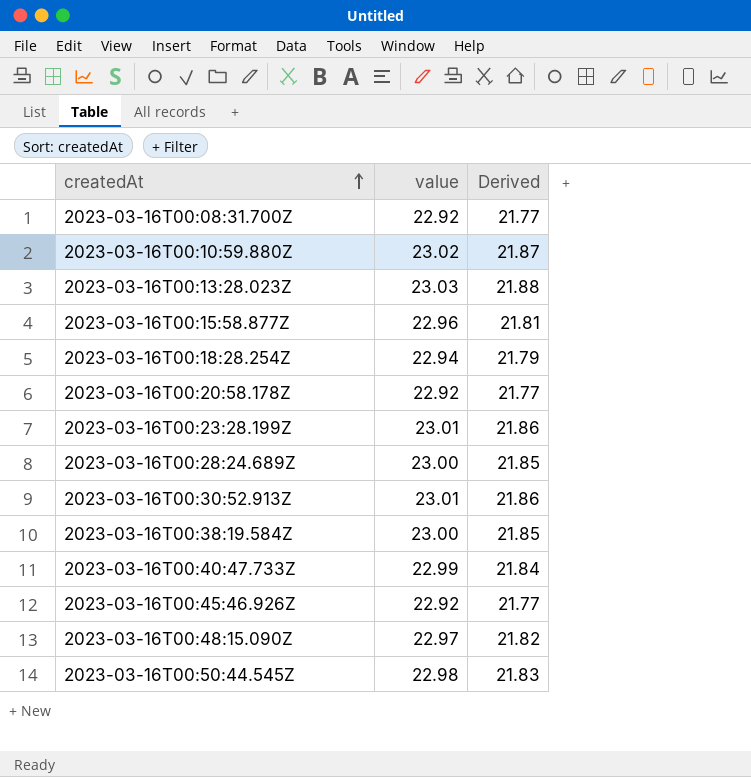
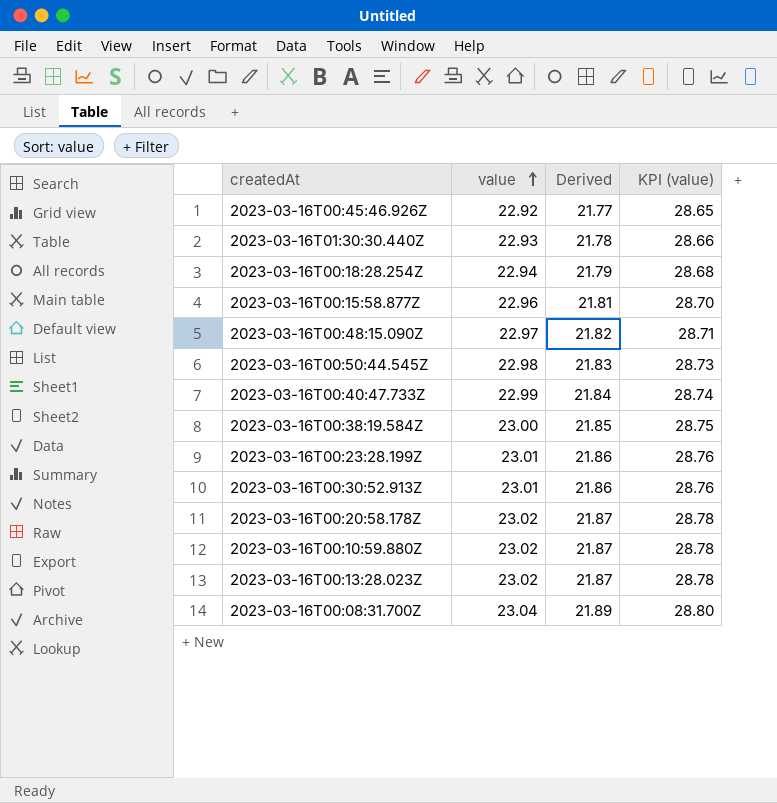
row order: createdAt ascending -> value ascending
column KPI (value) | formula: none -> [value] * 1.25
row 2023-03-16T00:28:24.689Z: 23.00 | 21.85 -> none
row 2023-03-16T01:30:30.440Z: none -> 22.93 | 21.78 | 28.66
2023-03-16T00:20:58.178Z | value: 22.92 -> 23.02
2023-03-16T00:20:58.178Z | Derived: 21.77 -> 21.87
2023-03-16T00:13:28.023Z | value: 23.03 -> 23.02
2023-03-16T00:13:28.023Z | Derived: 21.88 -> 21.87
2023-03-16T00:08:31.700Z | value: 22.92 -> 23.04
2023-03-16T00:08:31.700Z | Derived: 21.77 -> 21.89

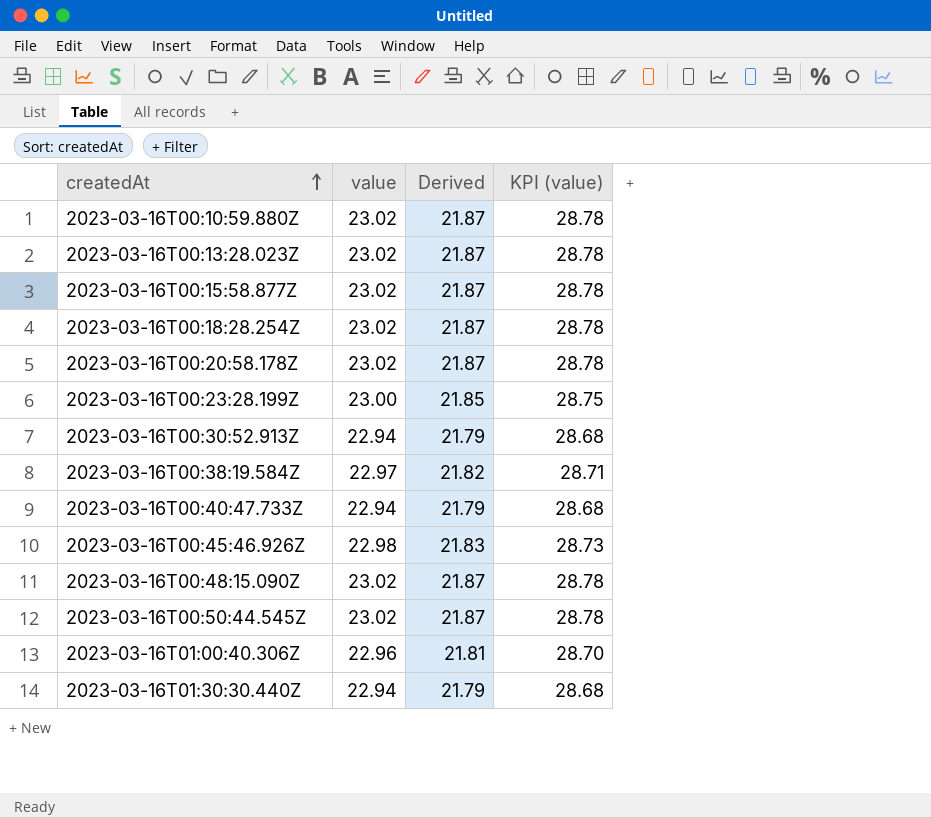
row order: value ascending -> createdAt ascending
row 2023-03-16T00:08:31.700Z: 23.04 | 21.89 | 28.80 -> none
2023-03-16T00:15:58.877Z | value: 22.96 -> 23.02
2023-03-16T00:15:58.877Z | Derived: 21.81 -> 21.87
2023-03-16T00:15:58.877Z | KPI (value): 28.70 -> 28.78
2023-03-16T00:18:28.254Z | value: 22.94 -> 23.02
2023-03-16T00:18:28.254Z | Derived: 21.79 -> 21.87
2023-03-16T00:18:28.254Z | KPI (value): 28.68 -> 28.78
2023-03-16T00:23:28.199Z | value: 23.01 -> 23.00
2023-03-16T00:23:28.199Z | Derived: 21.86 -> 21.85
2023-03-16T00:23:28.199Z | KPI (value): 28.76 -> 28.75
2023-03-16T00:30:52.913Z | value: 23.01 -> 22.94
2023-03-16T00:30:52.913Z | Derived: 21.86 -> 21.79
2023-03-16T00:30:52.913Z | KPI (value): 28.76 -> 28.68
2023-03-16T00:38:19.584Z | value: 23.00 -> 22.97
2023-03-16T00:38:19.584Z | Derived: 21.85 -> 21.82
2023-03-16T00:38:19.584Z | KPI (value): 28.75 -> 28.71
2023-03-16T00:40:47.733Z | value: 22.99 -> 22.94
2023-03-16T00:40:47.733Z | Derived: 21.84 -> 21.79
2023-03-16T00:40:47.733Z | KPI (value): 28.74 -> 28.68
2023-03-16T00:45:46.926Z | value: 22.92 -> 22.98
2023-03-16T00:45:46.926Z | Derived: 21.77 -> 21.83
2023-03-16T00:45:46.926Z | KPI (value): 28.65 -> 28.73
2023-03-16T00:48:15.090Z | value: 22.97 -> 23.02
2023-03-16T00:48:15.090Z | Derived: 21.82 -> 21.87
2023-03-16T00:48:15.090Z | KPI (value): 28.71 -> 28.78
2023-03-16T00:50:44.545Z | value: 22.98 -> 23.02
2023-03-16T00:50:44.545Z | Derived: 21.83 -> 21.87
2023-03-16T00:50:44.545Z | KPI (value): 28.73 -> 28.78
row 2023-03-16T01:00:40.306Z: none -> 22.96 | 21.81 | 28.70
2023-03-16T01:30:30.440Z | value: 22.93 -> 22.94
2023-03-16T01:30:30.440Z | Derived: 21.78 -> 21.79
2023-03-16T01:30:30.440Z | KPI (value): 28.66 -> 28.68

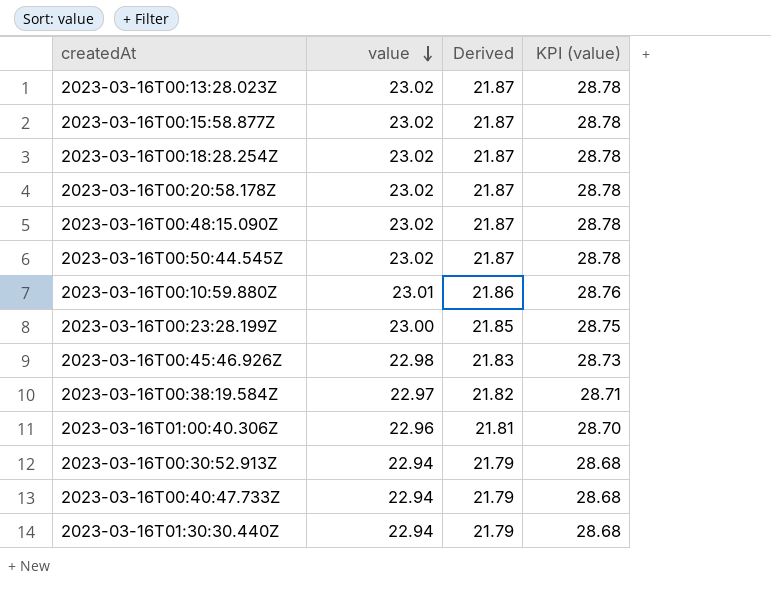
row order: createdAt ascending -> value descending
2023-03-16T00:10:59.880Z | value: 23.02 -> 23.01
2023-03-16T00:10:59.880Z | Derived: 21.87 -> 21.86
2023-03-16T00:10:59.880Z | KPI (value): 28.78 -> 28.76

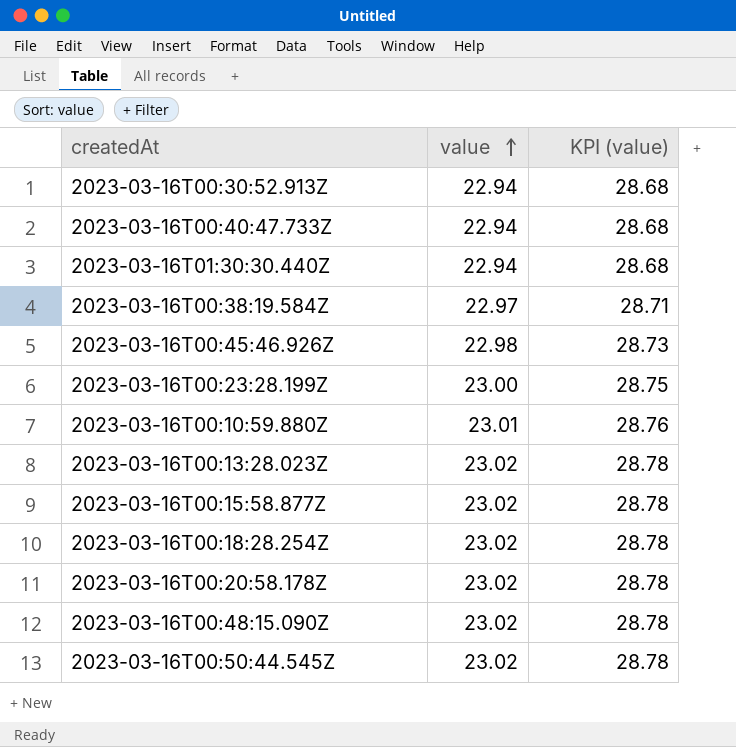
row order: value descending -> value ascending
column Derived | formula: [value] * 0.95 -> none
row 2023-03-16T01:00:40.306Z: 22.96 | 21.81 | 28.70 -> none

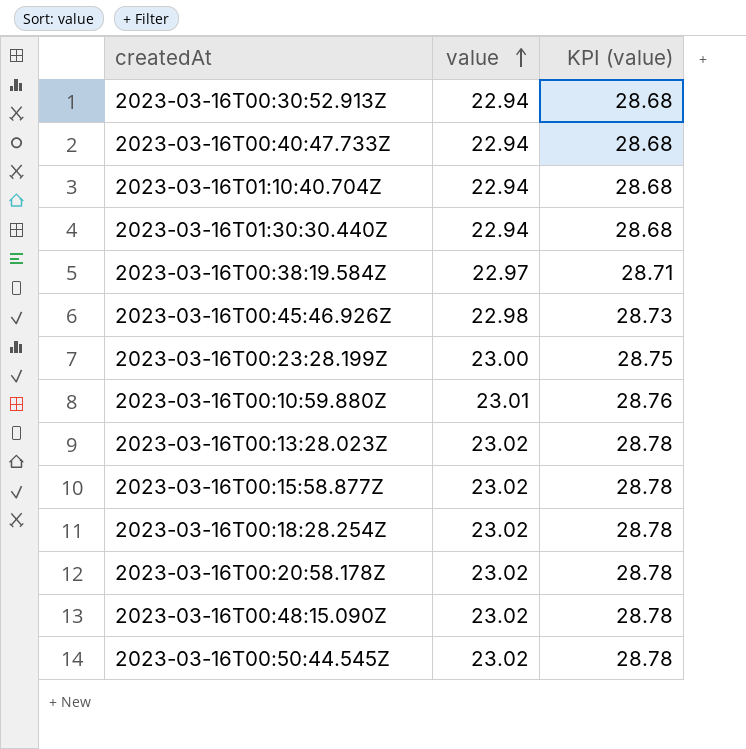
row 2023-03-16T01:10:40.704Z: none -> 22.94 | 28.68

